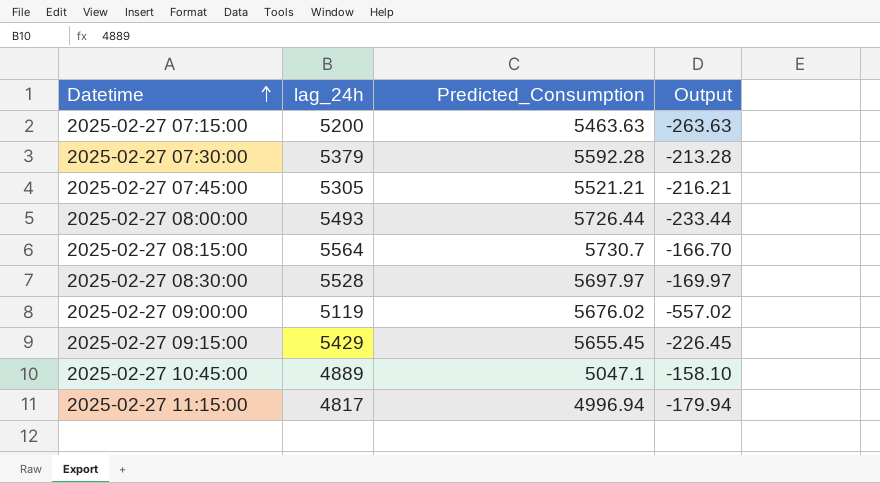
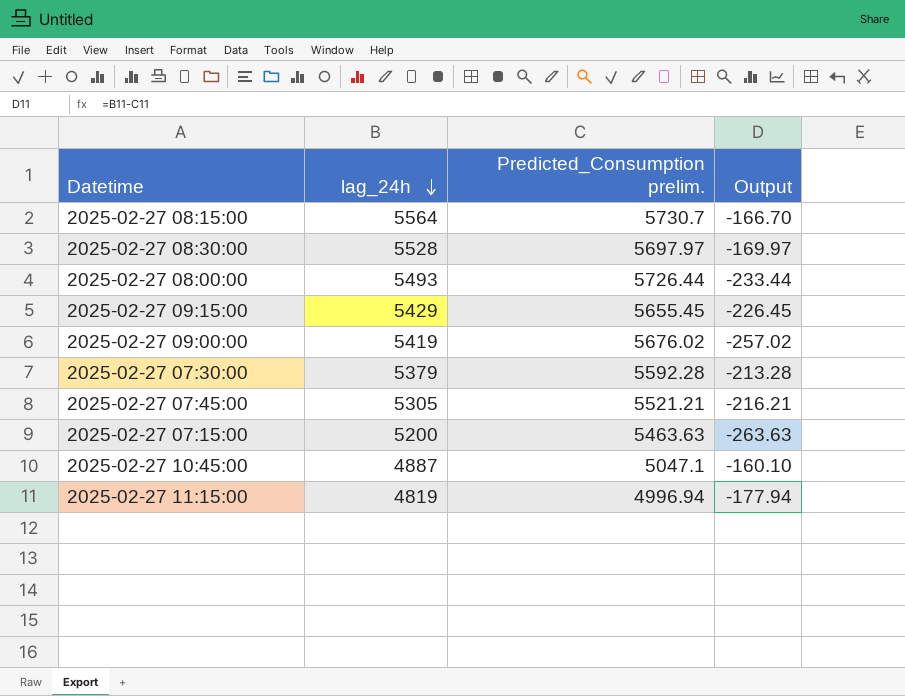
row order: Datetime ascending -> lag_24h descending
column name: Predicted_Consumption -> Predicted_Consumption prelim.
2025-02-27 09:00:00 | lag_24h: 5119 -> 5419
2025-02-27 09:00:00 | Output: -557.02 -> -257.02
2025-02-27 10:45:00 | lag_24h: 4889 -> 4887
2025-02-27 10:45:00 | Output: -158.10 -> -160.10
2025-02-27 11:15:00 | lag_24h: 4817 -> 4819
2025-02-27 11:15:00 | Output: -179.94 -> -177.94

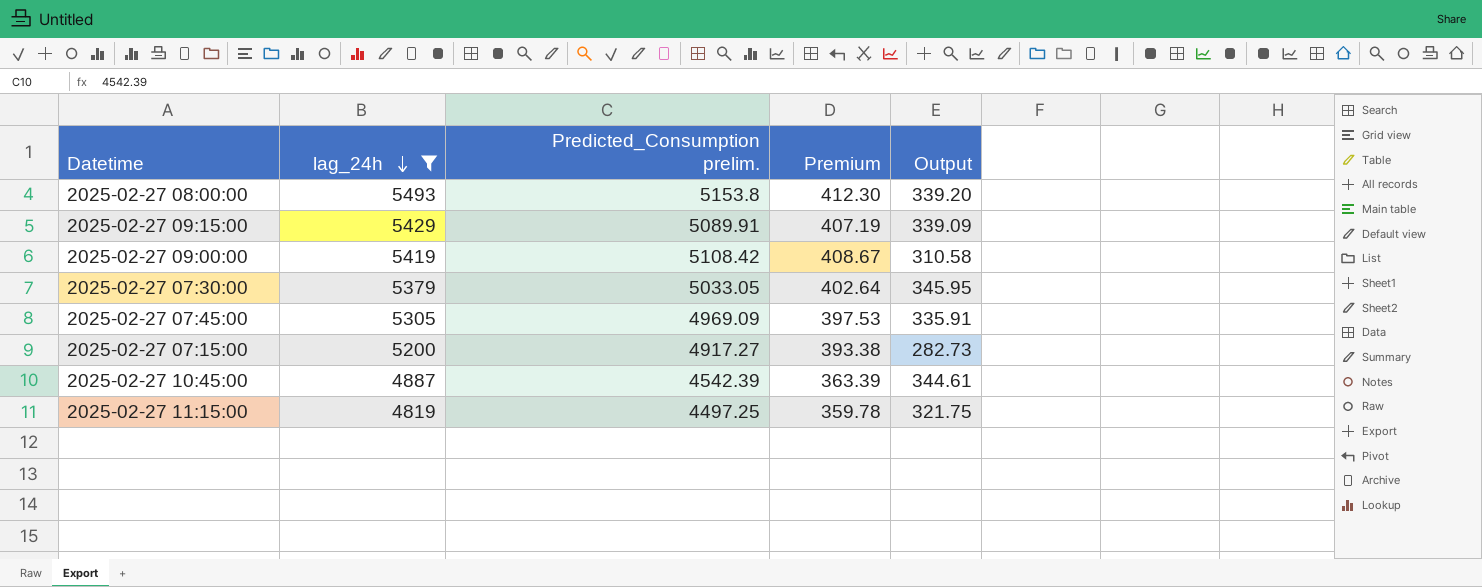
filter: none -> lag_24h <= 5493
column Premium | formula: none -> [Predicted_Consumption prelim.] * 0.08
2025-02-27 08:00:00 | Predicted_Consumption prelim.: 5726.44 -> 5153.8
2025-02-27 08:00:00 | Output: -233.44 -> 339.20
2025-02-27 09:15:00 | Predicted_Consumption prelim.: 5655.45 -> 5089.91
2025-02-27 09:15:00 | Output: -226.45 -> 339.09
2025-02-27 09:00:00 | Predicted_Consumption prelim.: 5676.02 -> 5108.42
2025-02-27 09:00:00 | Output: -257.02 -> 310.58
2025-02-27 07:30:00 | Predicted_Consumption prelim.: 5592.28 -> 5033.05
2025-02-27 07:30:00 | Output: -213.28 -> 345.95
2025-02-27 07:45:00 | Predicted_Consumption prelim.: 5521.21 -> 4969.09
2025-02-27 07:45:00 | Output: -216.21 -> 335.91
2025-02-27 07:15:00 | Predicted_Consumption prelim.: 5463.63 -> 4917.27
2025-02-27 07:15:00 | Output: -263.63 -> 282.73
2025-02-27 10:45:00 | Predicted_Consumption prelim.: 5047.1 -> 4542.39
2025-02-27 10:45:00 | Output: -160.10 -> 344.61
2025-02-27 11:15:00 | Predicted_Consumption prelim.: 4996.94 -> 4497.25
2025-02-27 11:15:00 | Output: -177.94 -> 321.75

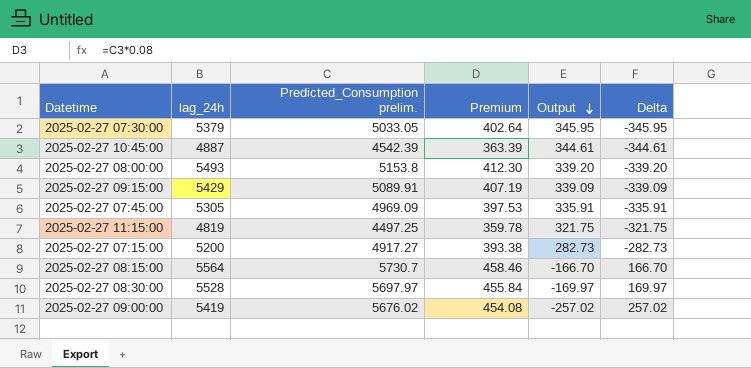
filter: lag_24h <= 5493 -> none
row order: lag_24h descending -> Output descending
column Delta | formula: none -> [Predicted_Consumption prelim.] - [lag_24h]
2025-02-27 09:00:00 | Predicted_Consumption prelim.: 5108.42 -> 5676.02
2025-02-27 09:00:00 | Premium: 408.67 -> 454.08
2025-02-27 09:00:00 | Output: 310.58 -> -257.02

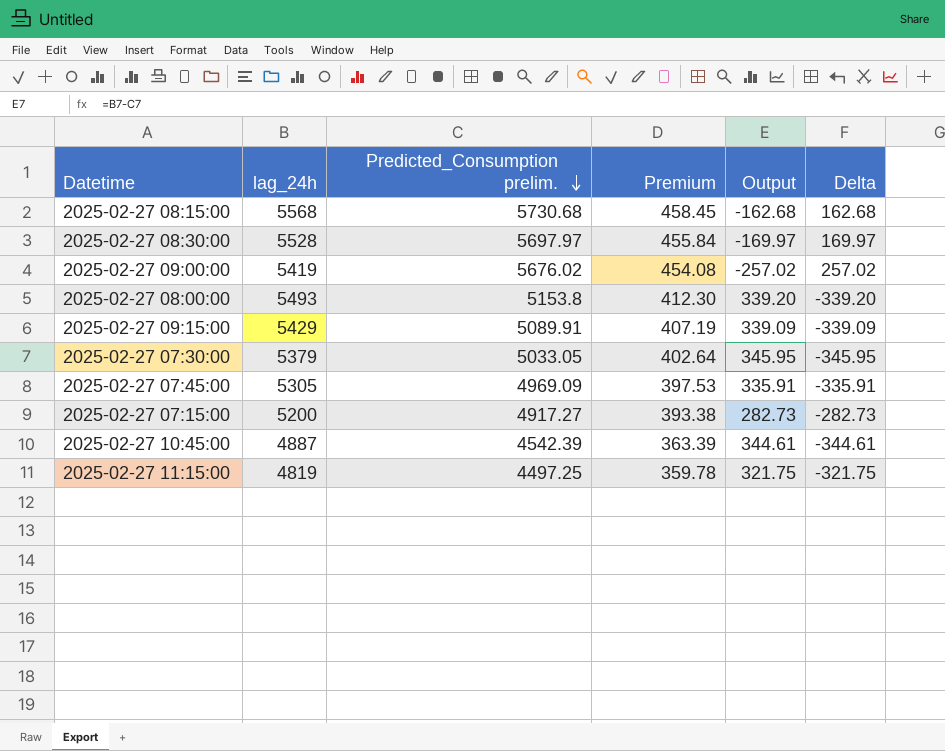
row order: Output descending -> Predicted_Consumption prelim. descending
2025-02-27 08:15:00 | lag_24h: 5564 -> 5568
2025-02-27 08:15:00 | Predicted_Consumption prelim.: 5730.7 -> 5730.68
2025-02-27 08:15:00 | Premium: 458.46 -> 458.45
2025-02-27 08:15:00 | Output: -166.70 -> -162.68
2025-02-27 08:15:00 | Delta: 166.70 -> 162.68

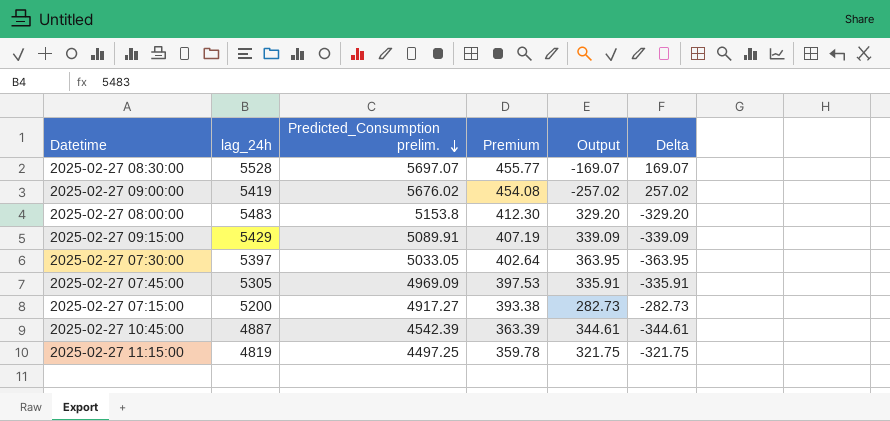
row 2025-02-27 08:15:00: 5568 | 5730.68 | 458.45 | -162.68 | 162.68 -> none
2025-02-27 08:30:00 | Predicted_Consumption prelim.: 5697.97 -> 5697.07
2025-02-27 08:30:00 | Premium: 455.84 -> 455.77
2025-02-27 08:30:00 | Output: -169.97 -> -169.07
2025-02-27 08:30:00 | Delta: 169.97 -> 169.07
2025-02-27 08:00:00 | lag_24h: 5493 -> 5483
2025-02-27 08:00:00 | Output: 339.20 -> 329.20
2025-02-27 08:00:00 | Delta: -339.20 -> -329.20
2025-02-27 07:30:00 | lag_24h: 5379 -> 5397
2025-02-27 07:30:00 | Output: 345.95 -> 363.95
2025-02-27 07:30:00 | Delta: -345.95 -> -363.95

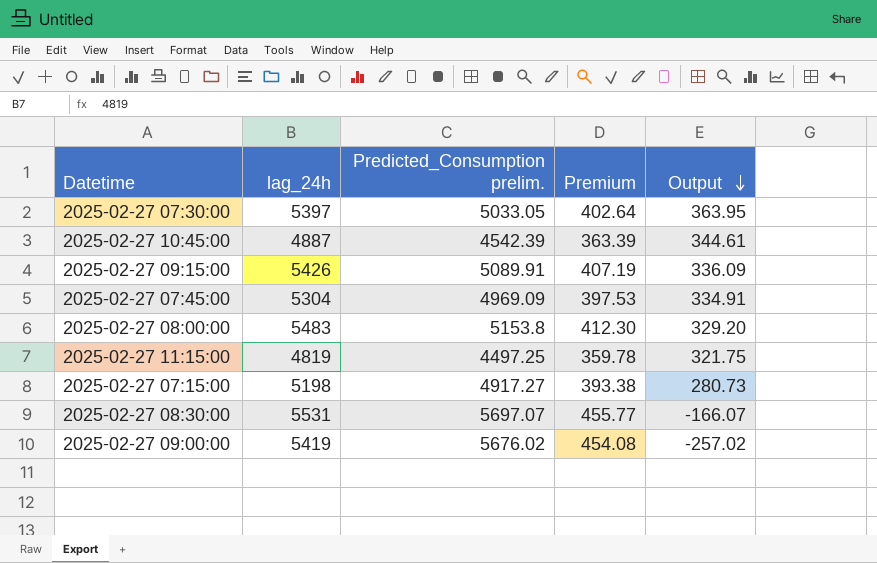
row order: Predicted_Consumption prelim. descending -> Output descending
column Delta | formula: [Predicted_Consumption prelim.] - [lag_24h] -> none
2025-02-27 09:15:00 | lag_24h: 5429 -> 5426
2025-02-27 09:15:00 | Output: 339.09 -> 336.09
2025-02-27 07:45:00 | lag_24h: 5305 -> 5304
2025-02-27 07:45:00 | Output: 335.91 -> 334.91
2025-02-27 07:15:00 | lag_24h: 5200 -> 5198
2025-02-27 07:15:00 | Output: 282.73 -> 280.73
2025-02-27 08:30:00 | lag_24h: 5528 -> 5531
2025-02-27 08:30:00 | Output: -169.07 -> -166.07

